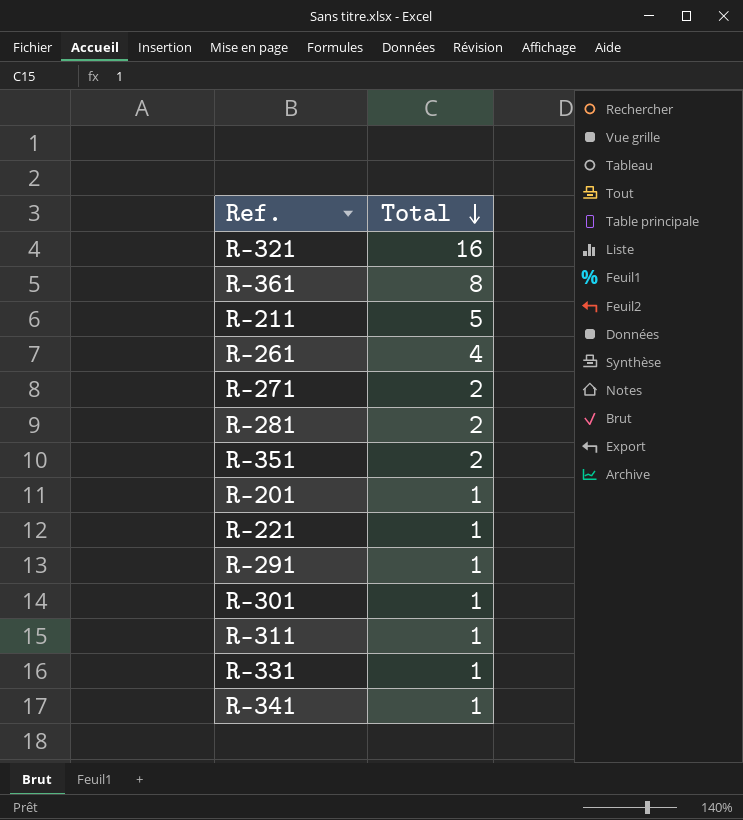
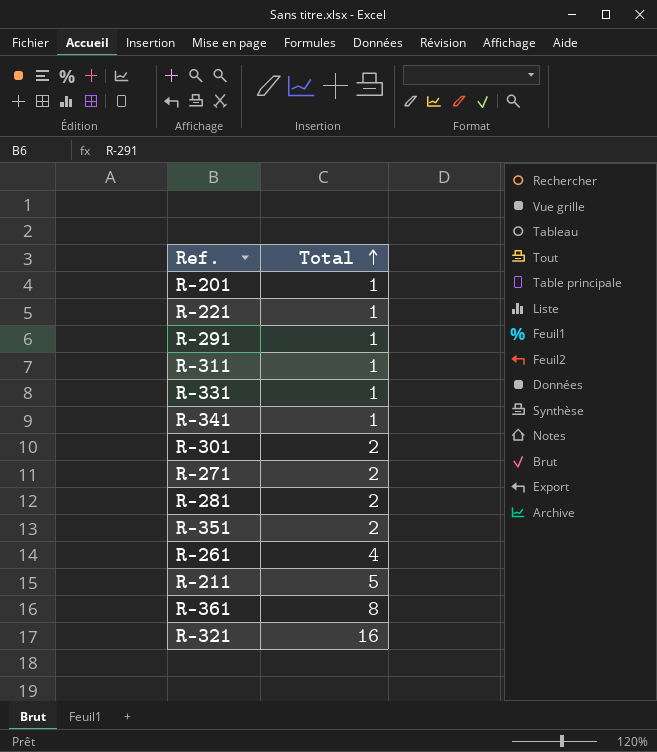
row order: Total descending -> Total ascending
R-301 | Total: 1 -> 2

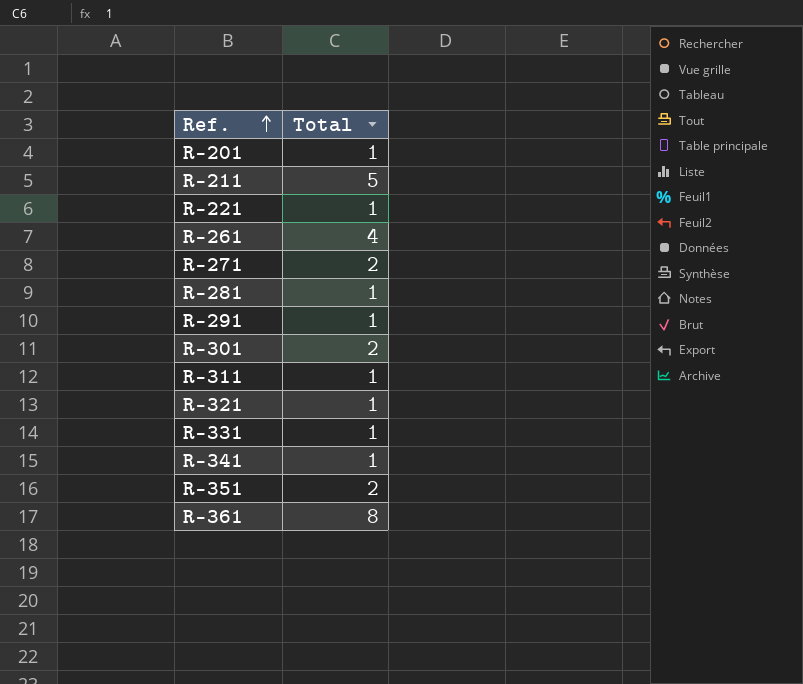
row order: Total ascending -> Ref. ascending
R-281 | Total: 2 -> 1
R-321 | Total: 16 -> 1

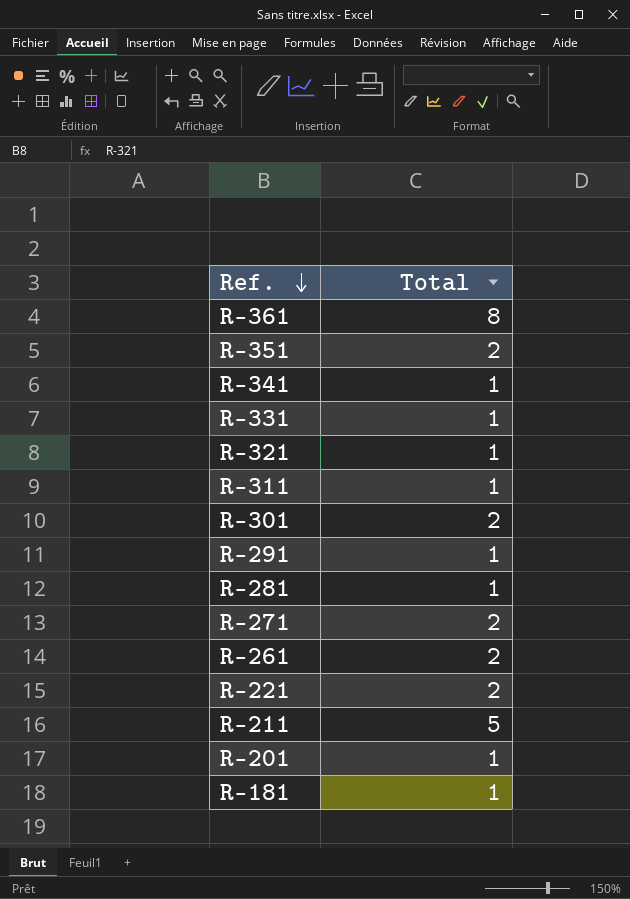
row order: Ref. ascending -> Ref. descending
R-261 | Total: 4 -> 2
R-221 | Total: 1 -> 2
row R-181: none -> 1

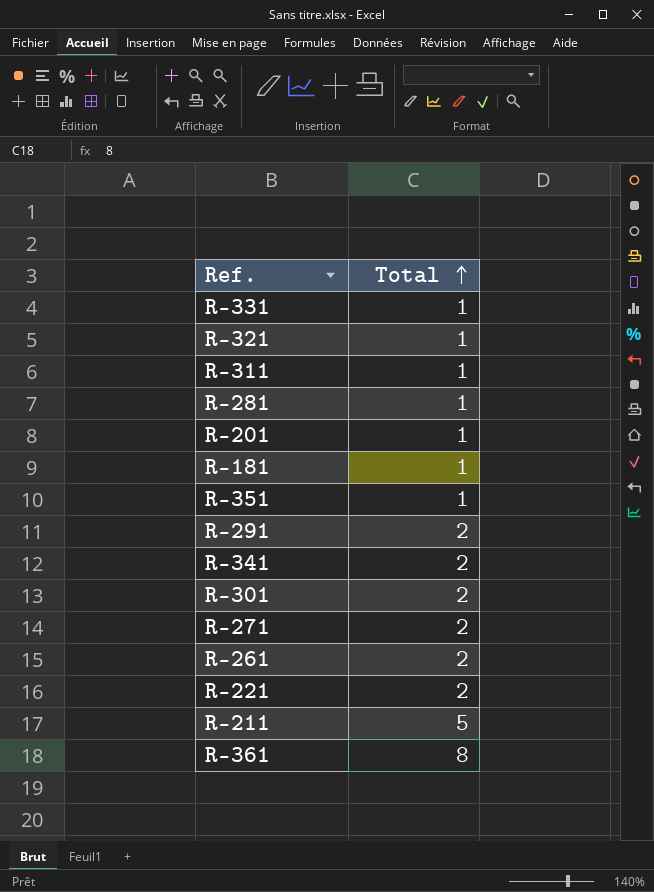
row order: Ref. descending -> Total ascending
R-351 | Total: 2 -> 1
R-291 | Total: 1 -> 2
R-341 | Total: 1 -> 2

